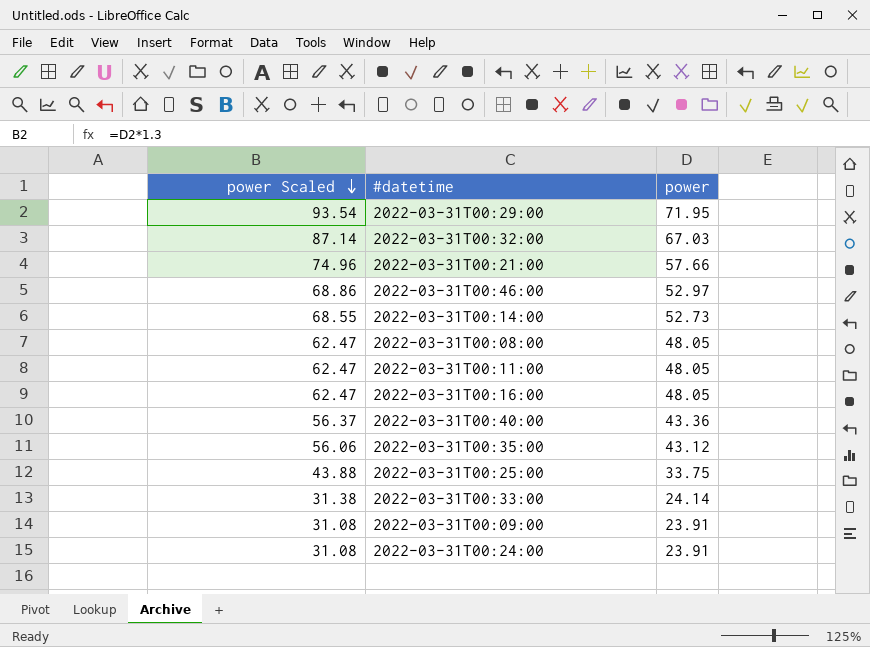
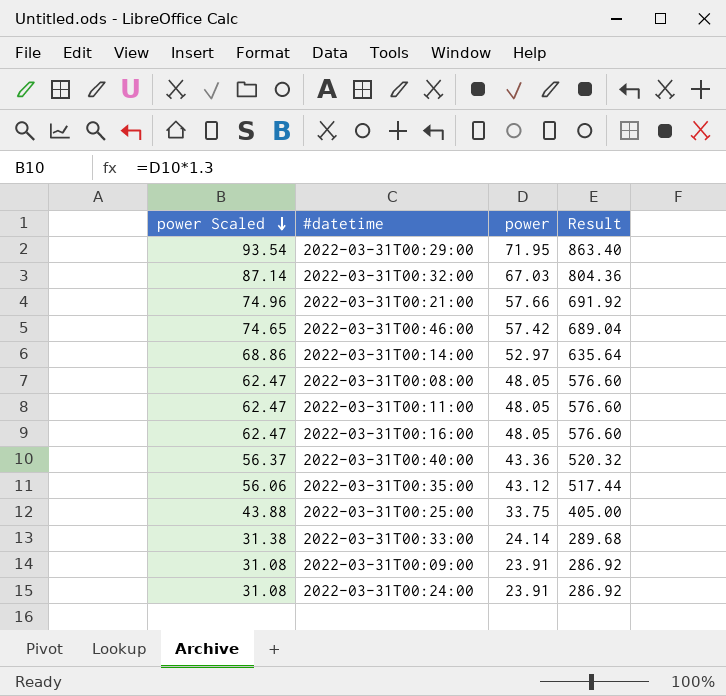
column Result | formula: none -> [power] * 12
2022-03-31T00:46:00 | power Scaled: 68.86 -> 74.65
2022-03-31T00:46:00 | power: 52.97 -> 57.42
2022-03-31T00:14:00 | power Scaled: 68.55 -> 68.86
2022-03-31T00:14:00 | power: 52.73 -> 52.97

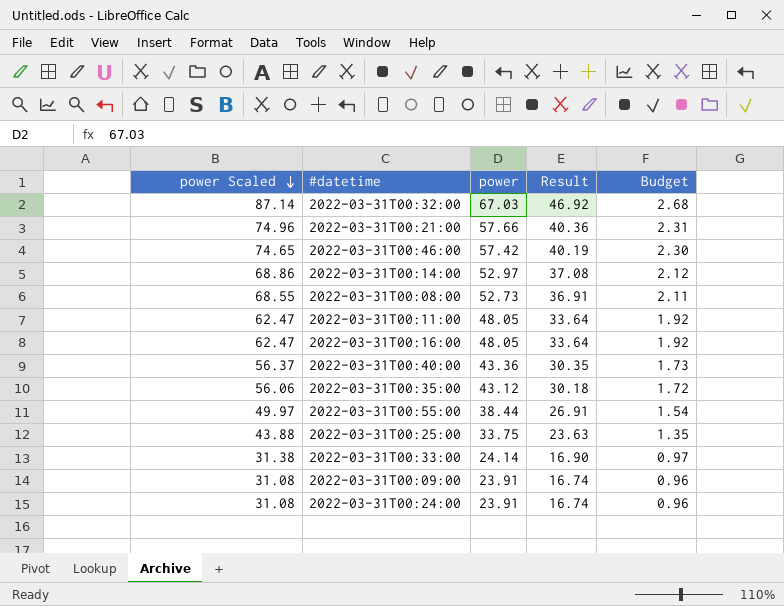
column Result | formula: [power] * 12 -> [power] * 0.7
column Budget | formula: none -> [power] * 0.04
row 2022-03-31T00:29:00: 93.54 | 71.95 | 863.40 -> none
2022-03-31T00:08:00 | power Scaled: 62.47 -> 68.55
2022-03-31T00:08:00 | power: 48.05 -> 52.73
row 2022-03-31T00:55:00: none -> 49.97 | 38.44 | 26.91 | 1.54

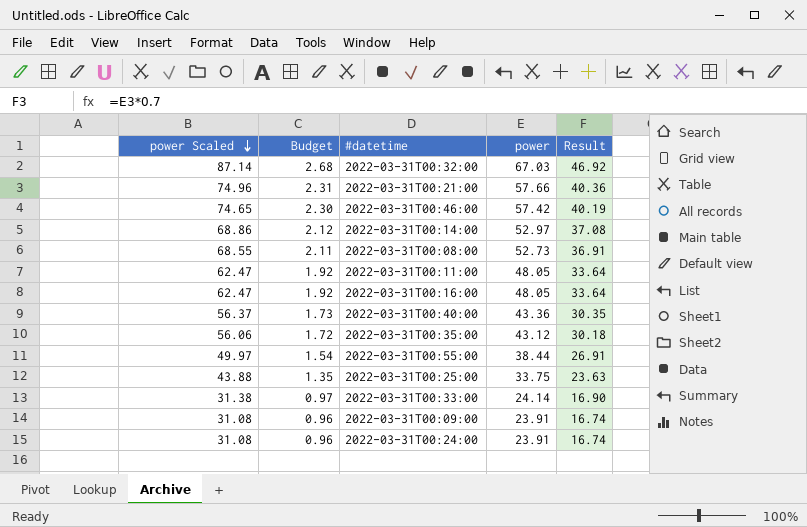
column Budget | position: 5 -> 2

